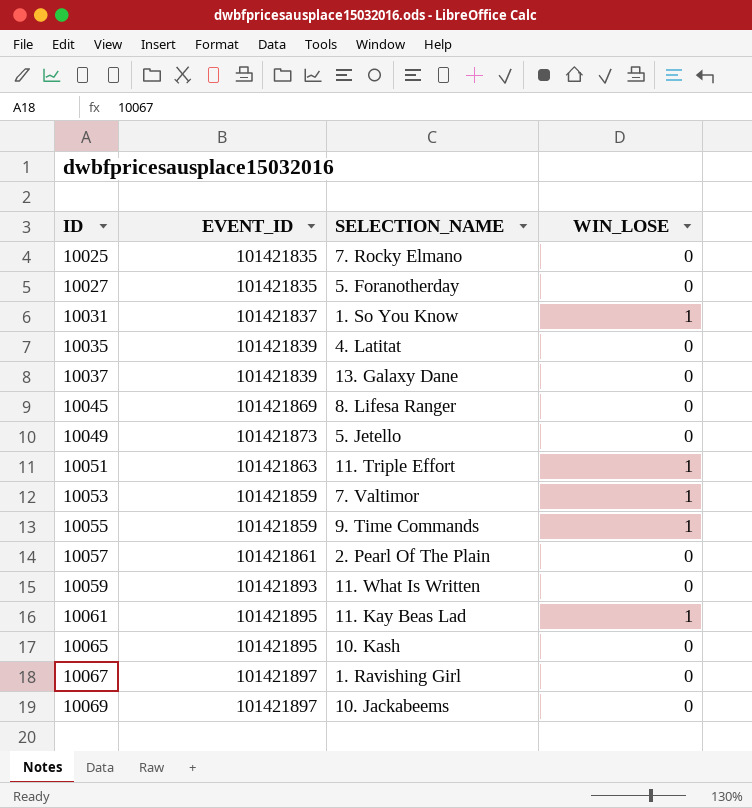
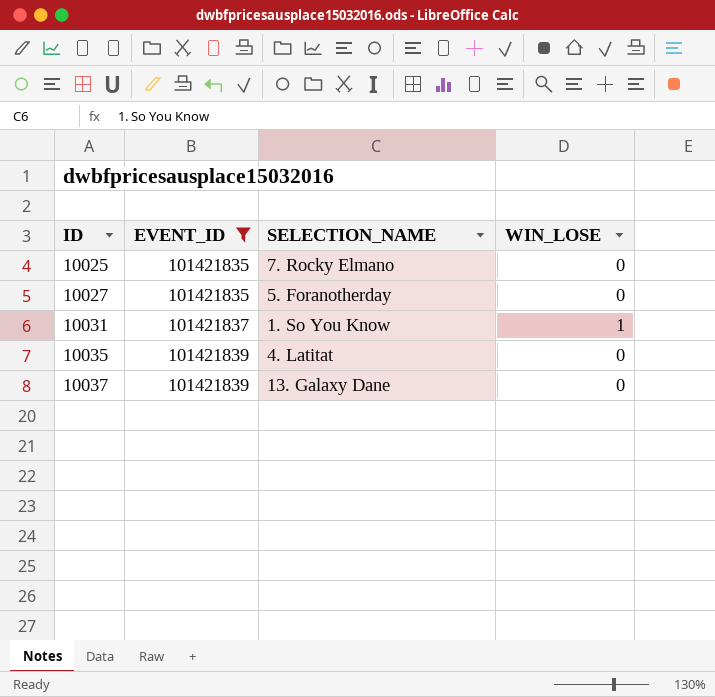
filter: none -> EVENT_ID <= 101421839

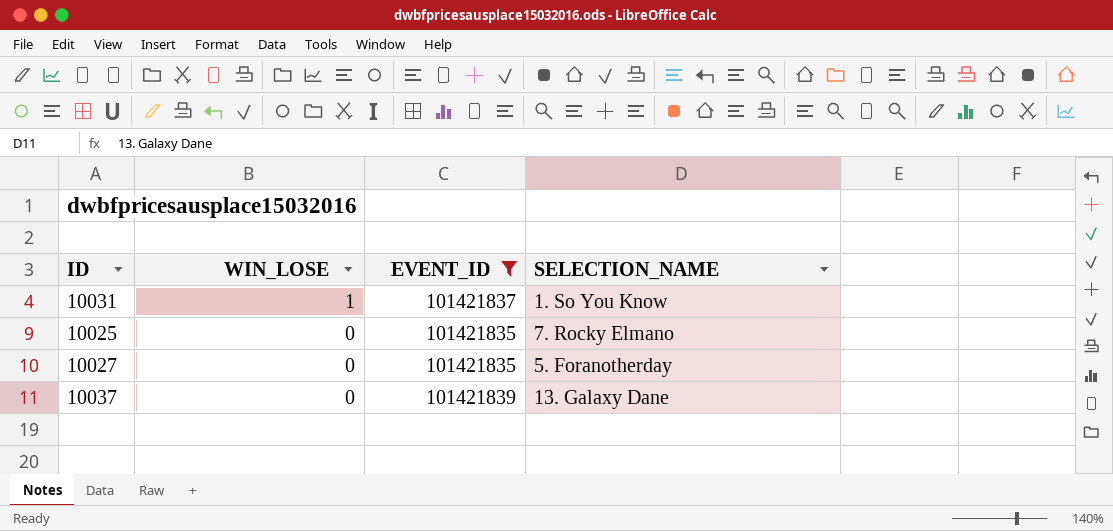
row order: ID ascending -> WIN_LOSE descending
column WIN_LOSE | position: 4 -> 2
row 10035: 101421839 | 4. Latitat | 0 -> none

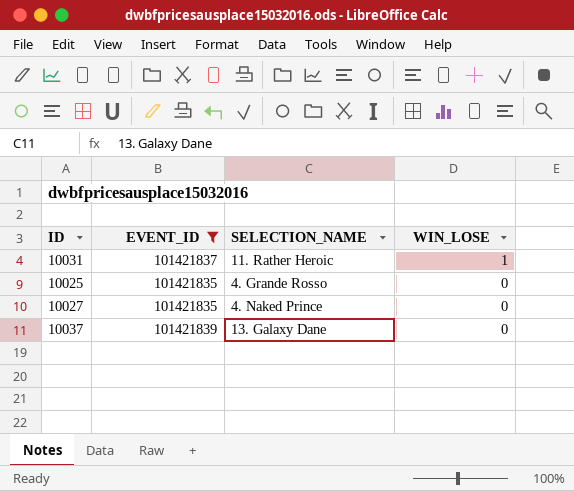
column WIN_LOSE | position: 2 -> 4
10031 | SELECTION_NAME: 1. So You Know -> 11. Rather Heroic
10025 | SELECTION_NAME: 7. Rocky Elmano -> 4. Grande Rosso
10027 | SELECTION_NAME: 5. Foranotherday -> 4. Naked Prince

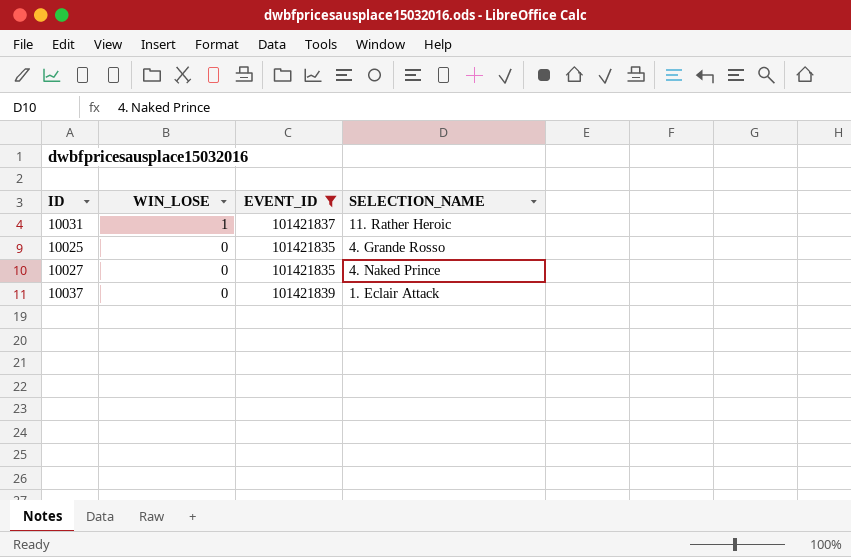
column WIN_LOSE | position: 4 -> 2
10037 | SELECTION_NAME: 13. Galaxy Dane -> 1. Eclair Attack

